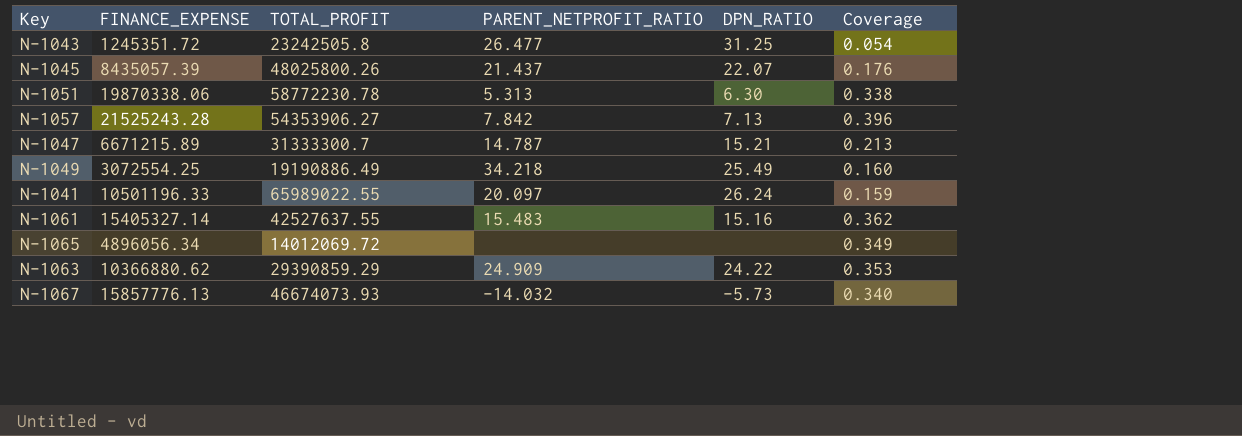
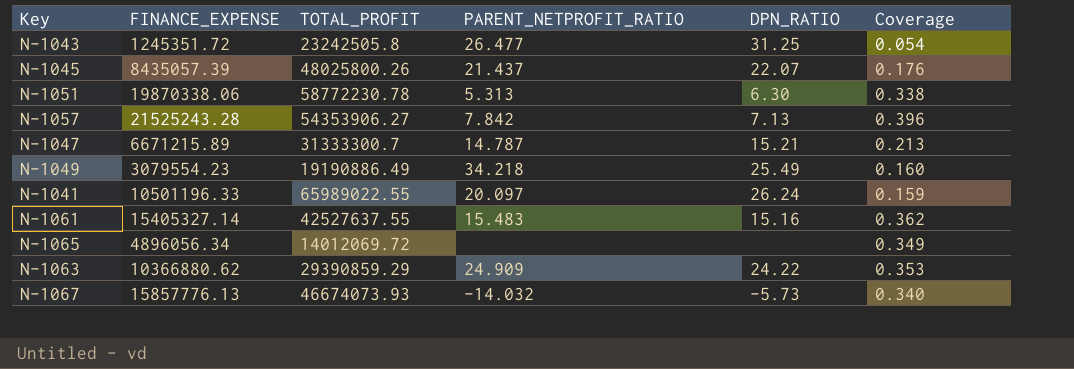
N-1049 | FINANCE_EXPENSE: 3072554.25 -> 3079554.23

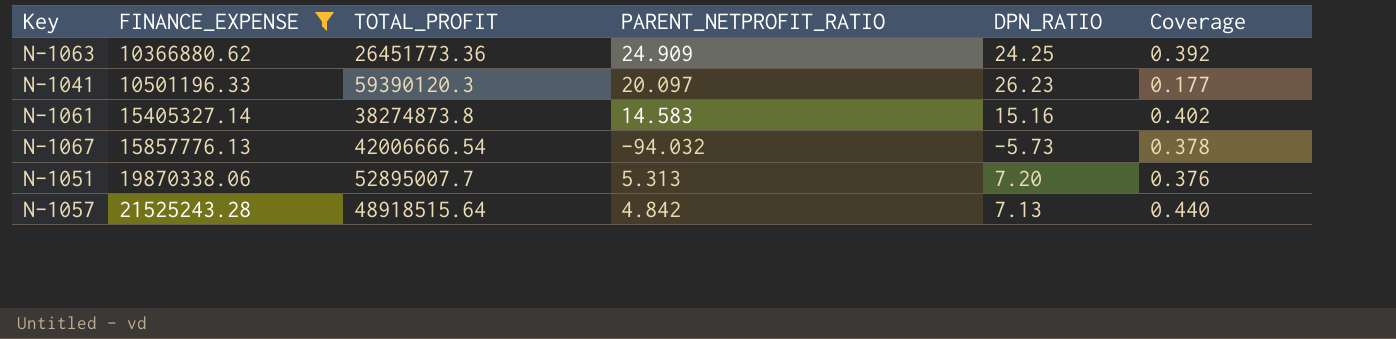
filter: none -> FINANCE_EXPENSE >= 10366880.62
row order: none -> FINANCE_EXPENSE ascending
N-1063 | TOTAL_PROFIT: 29390859.29 -> 26451773.36
N-1063 | DPN_RATIO: 24.22 -> 24.25
N-1063 | Coverage: 0.353 -> 0.392
N-1041 | TOTAL_PROFIT: 65989022.55 -> 59390120.3
N-1041 | DPN_RATIO: 26.24 -> 26.23
N-1041 | Coverage: 0.159 -> 0.177
N-1061 | TOTAL_PROFIT: 42527637.55 -> 38274873.8
N-1061 | PARENT_NETPROFIT_RATIO: 15.483 -> 14.583
N-1061 | Coverage: 0.362 -> 0.402
N-1067 | TOTAL_PROFIT: 46674073.93 -> 42006666.54
N-1067 | PARENT_NETPROFIT_RATIO: -14.032 -> -94.032
N-1067 | Coverage: 0.340 -> 0.378
N-1051 | TOTAL_PROFIT: 58772230.78 -> 52895007.7
N-1051 | DPN_RATIO: 6.30 -> 7.20
N-1051 | Coverage: 0.338 -> 0.376
N-1057 | TOTAL_PROFIT: 54353906.27 -> 48918515.64
N-1057 | PARENT_NETPROFIT_RATIO: 7.842 -> 4.842
N-1057 | Coverage: 0.396 -> 0.440

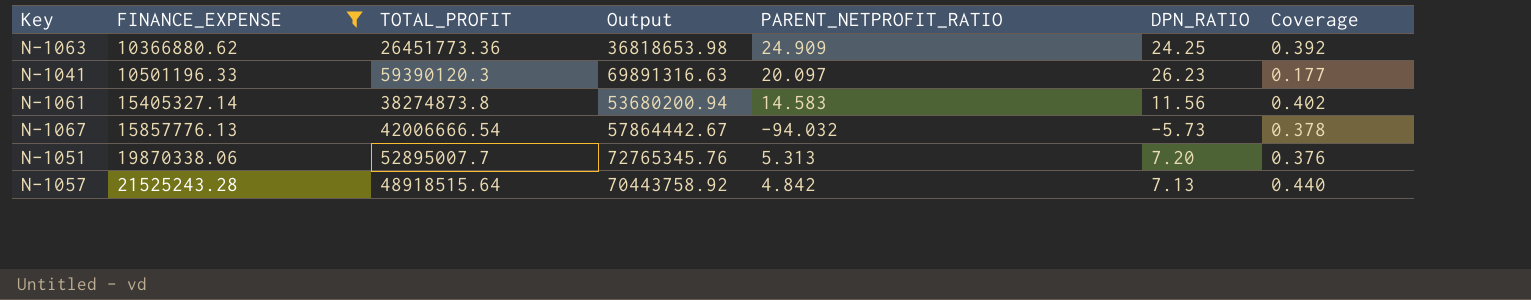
column Output | formula: none -> [FINANCE_EXPENSE] + [TOTAL_PROFIT]
N-1061 | DPN_RATIO: 15.16 -> 11.56

